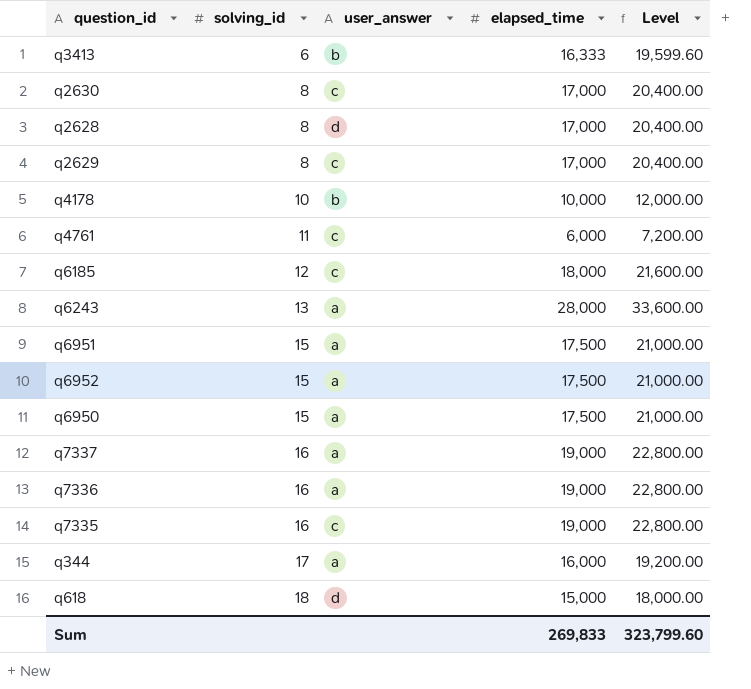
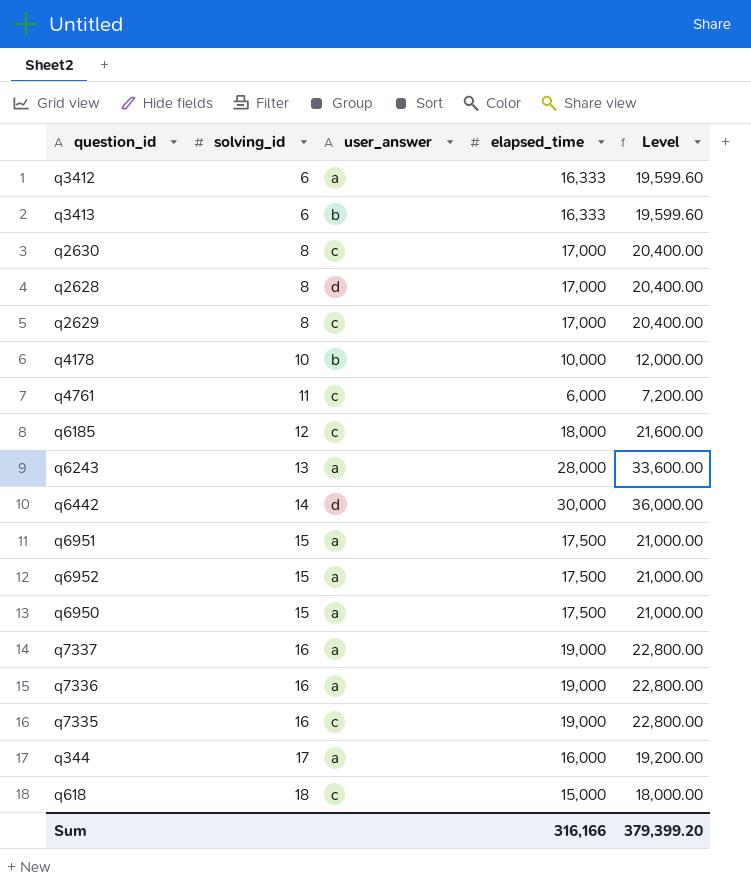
row q3412: none -> 6 | a | 16,333 | 19,599.60
row q6442: none -> 14 | d | 30,000 | 36,000.00
q618 | user_answer: d -> c
Sum | elapsed_time: 269,833 -> 316,166
Sum | Level: 323,799.60 -> 379,399.20

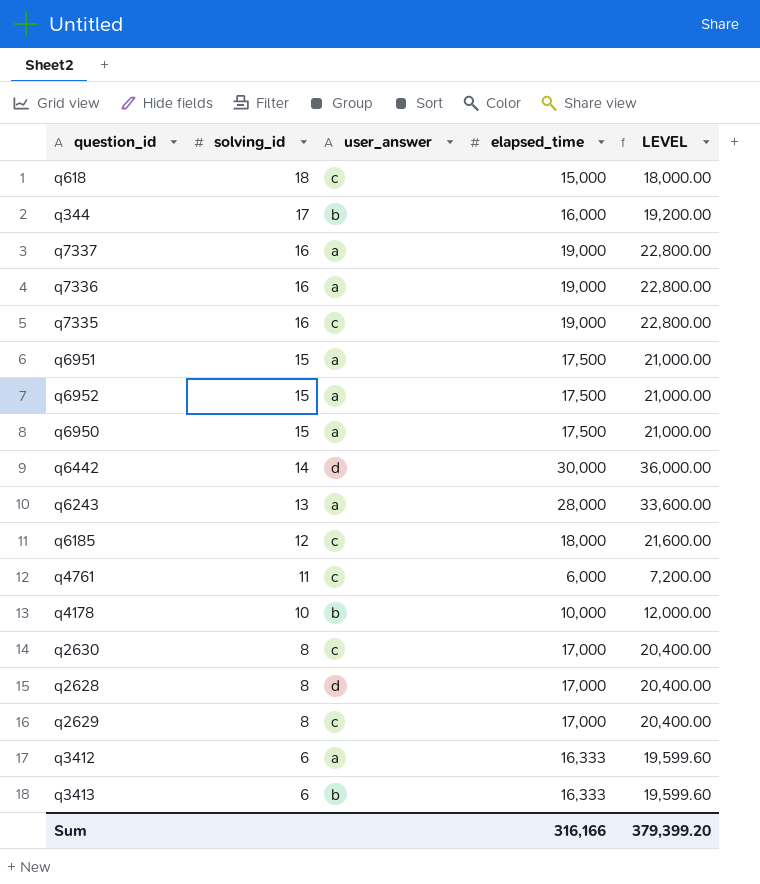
row order: solving_id ascending -> solving_id descending
column name: Level -> LEVEL
q344 | user_answer: a -> b

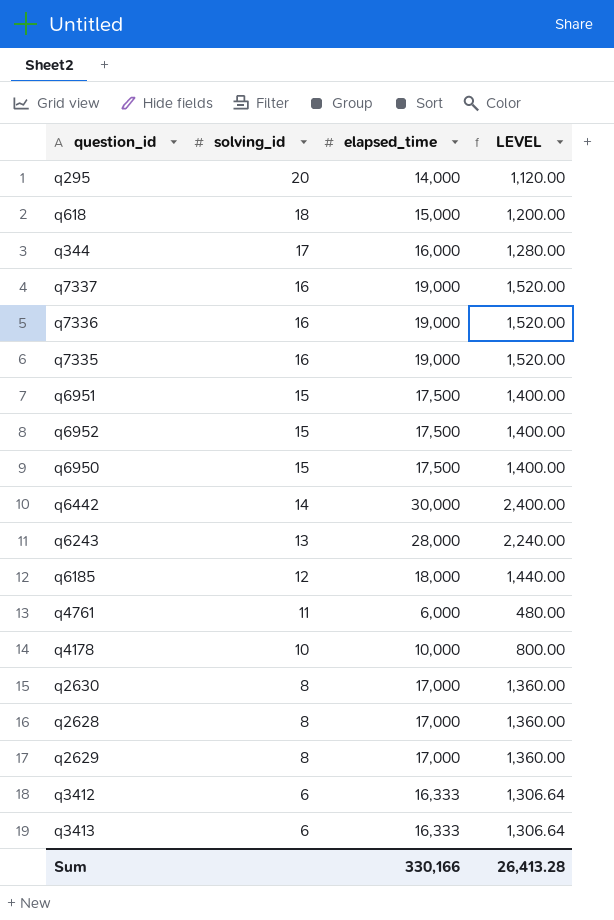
column user_answer | position: 3 -> none
column LEVEL | formula: [elapsed_time] * 1.2 -> [elapsed_time] * 0.08
row q295: none -> 20 | 14,000 | 1,120.00
Sum | elapsed_time: 316,166 -> 330,166
Sum | LEVEL: 379,399.20 -> 26,413.28

